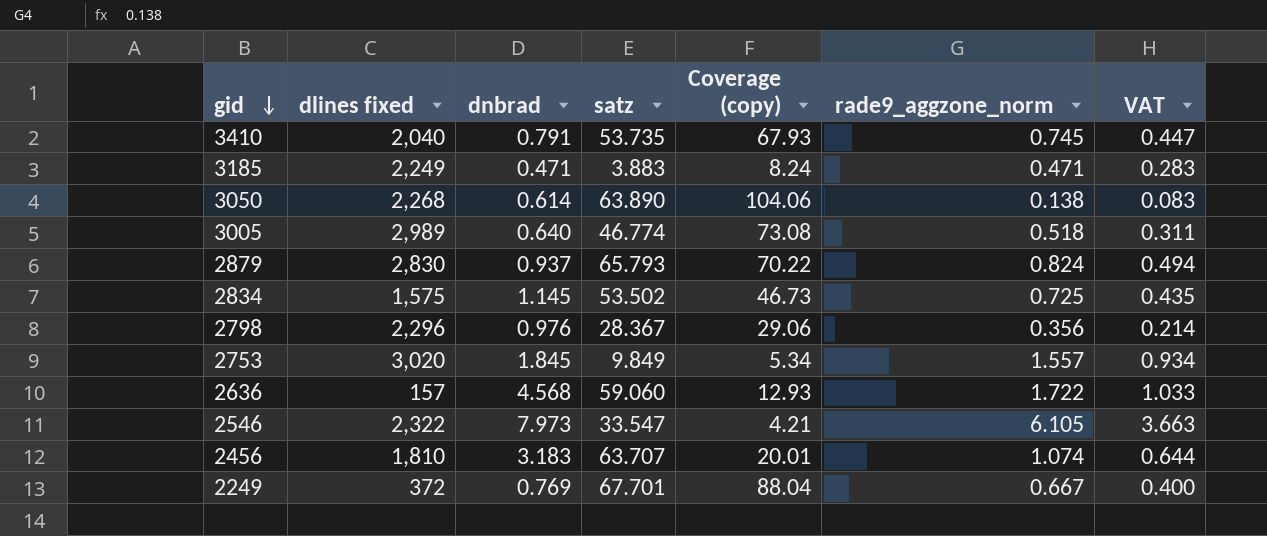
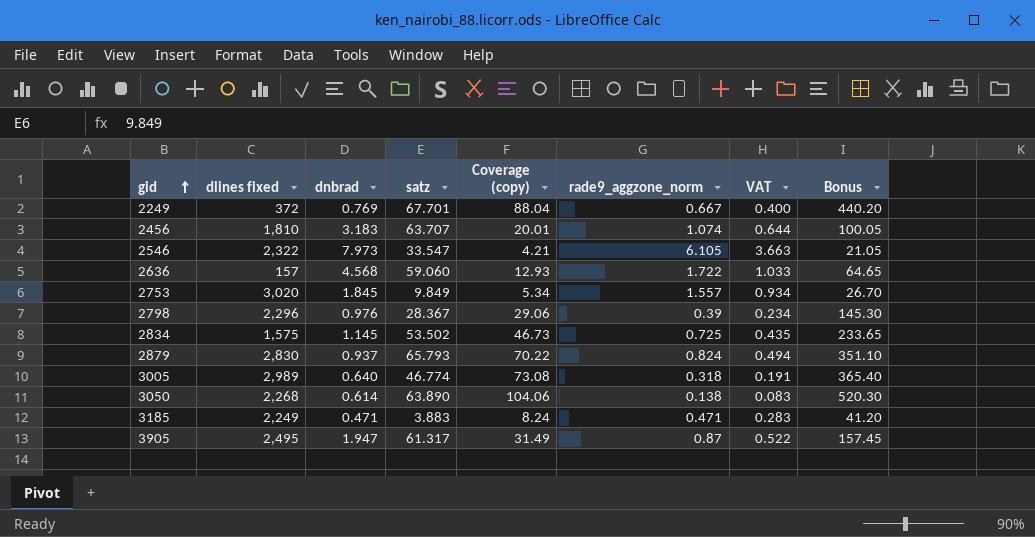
row order: gid descending -> gid ascending
column Bonus | formula: none -> [Coverage (copy)] * 5
row 3410: 2,040 | 0.791 | 53.735 | 67.93 | 0.745 | 0.447 -> none
2798 | rade9_aggzone_norm: 0.356 -> 0.39
2798 | VAT: 0.214 -> 0.234
3005 | rade9_aggzone_norm: 0.518 -> 0.318
3005 | VAT: 0.311 -> 0.191
row 3905: none -> 2,495 | 1.947 | 61.317 | 31.49 | 0.87 | 0.522 | 157.45

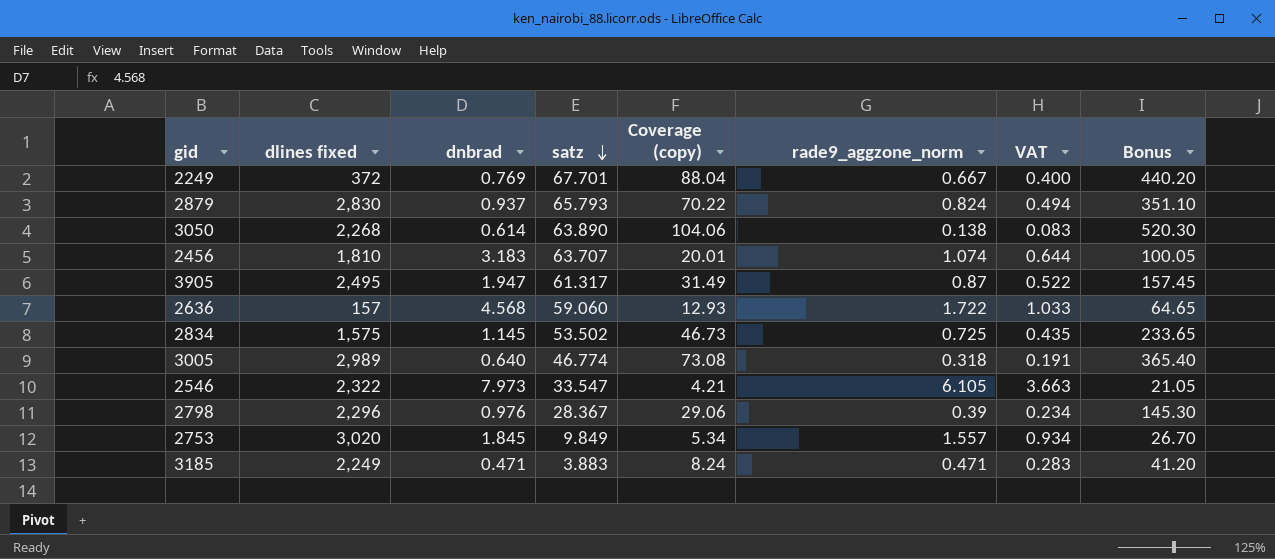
row order: gid ascending -> satz descending

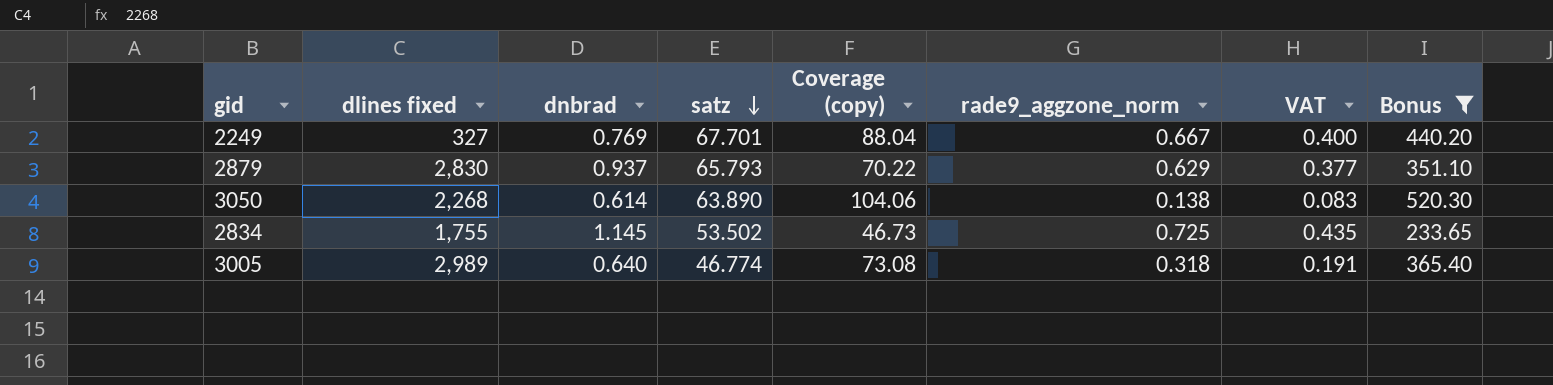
filter: none -> Bonus >= 233.65
2249 | dlines fixed: 372 -> 327
2879 | rade9_aggzone_norm: 0.824 -> 0.629
2879 | VAT: 0.494 -> 0.377
2834 | dlines fixed: 1,575 -> 1,755

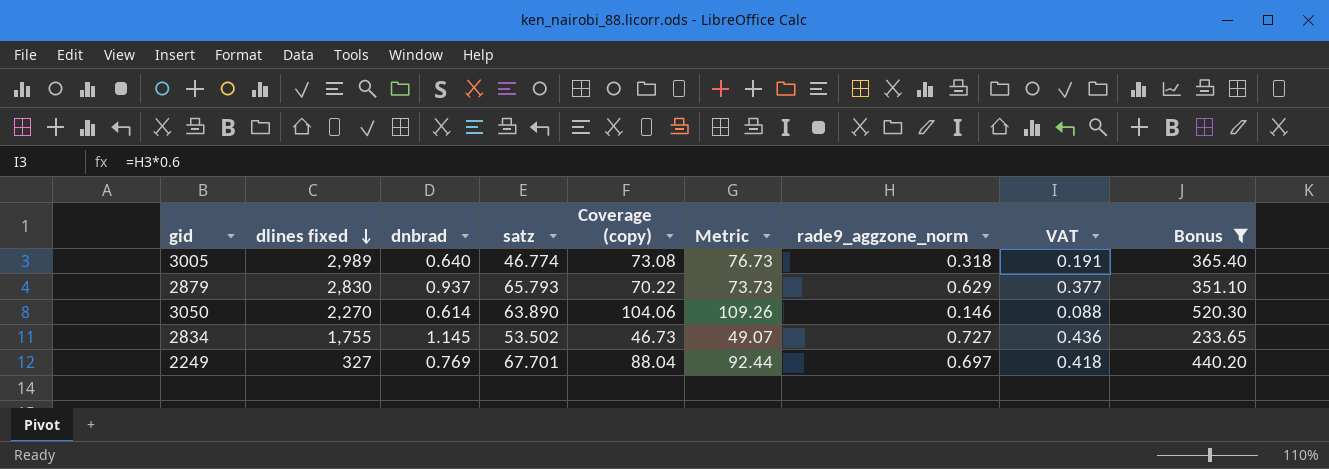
row order: satz descending -> dlines fixed descending
column Metric | formula: none -> [Coverage (copy)] * 1.05
3050 | dlines fixed: 2,268 -> 2,270
3050 | rade9_aggzone_norm: 0.138 -> 0.146
3050 | VAT: 0.083 -> 0.088
2834 | rade9_aggzone_norm: 0.725 -> 0.727
2834 | VAT: 0.435 -> 0.436
2249 | rade9_aggzone_norm: 0.667 -> 0.697
2249 | VAT: 0.400 -> 0.418

